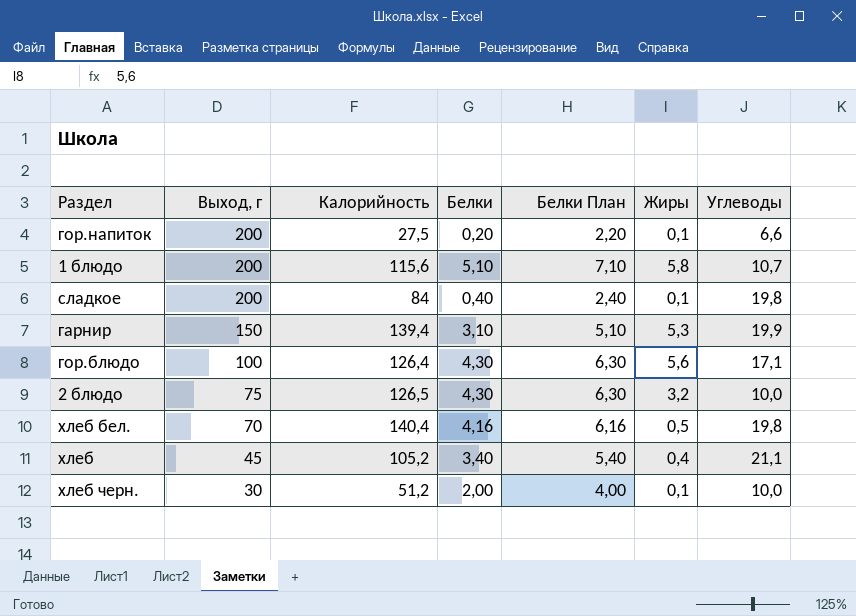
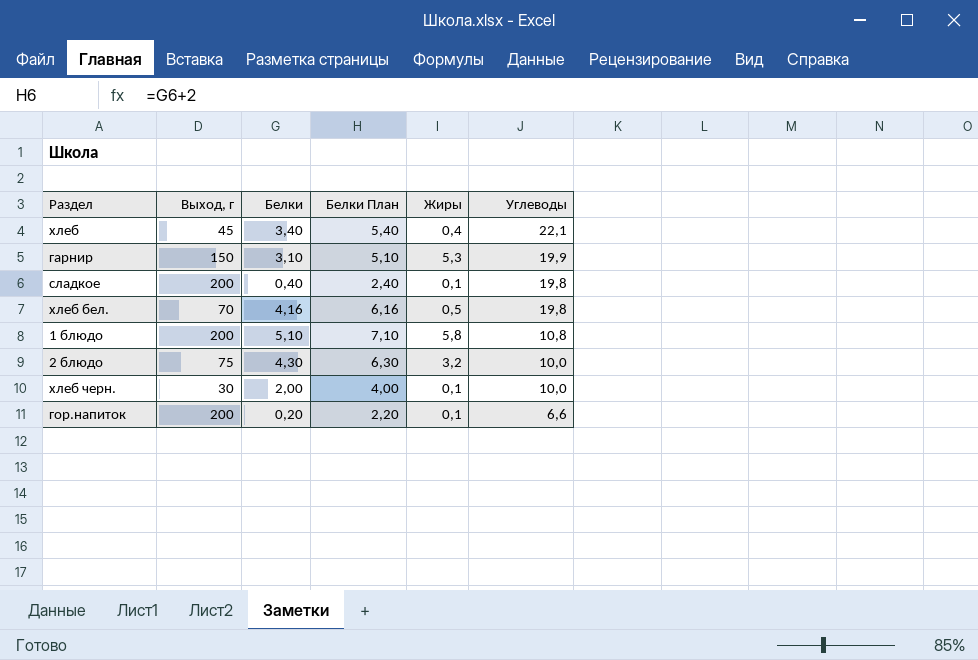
row order: Выход, г descending -> Углеводы descending
column Калорийность | position: 3 -> none
row гор.блюдо: 100 | 126,4 | 4,30 | 6,30 | 5,6 | 17,1 -> none
хлеб | Углеводы: 21,1 -> 22,1
1 блюдо | Углеводы: 10,7 -> 10,8

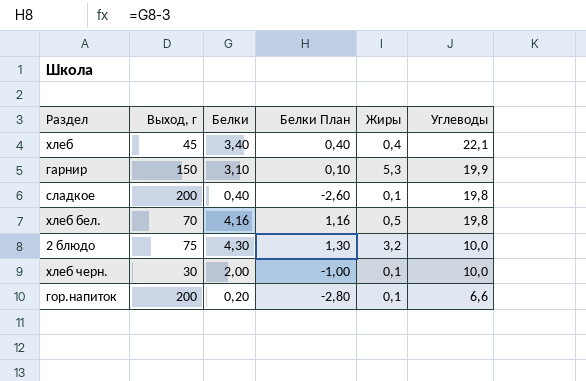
column Белки План | formula: [Белки] + 2 -> [Белки] - 3
row 1 блюдо: 200 | 5,10 | 7,10 | 5,8 | 10,8 -> none

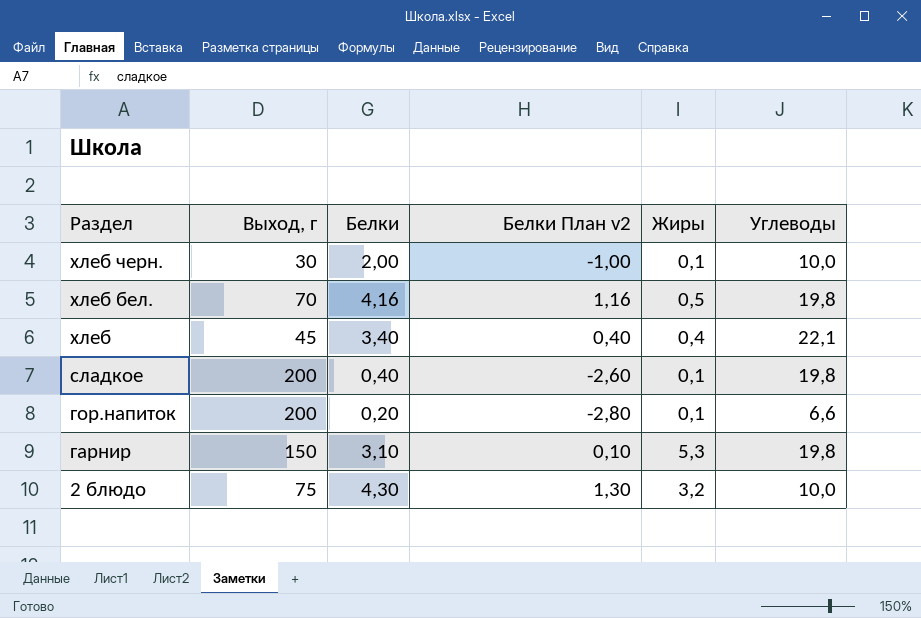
row order: Углеводы descending -> Раздел descending
column name: Белки План -> Белки План v2
гарнир | Углеводы: 19,9 -> 19,8

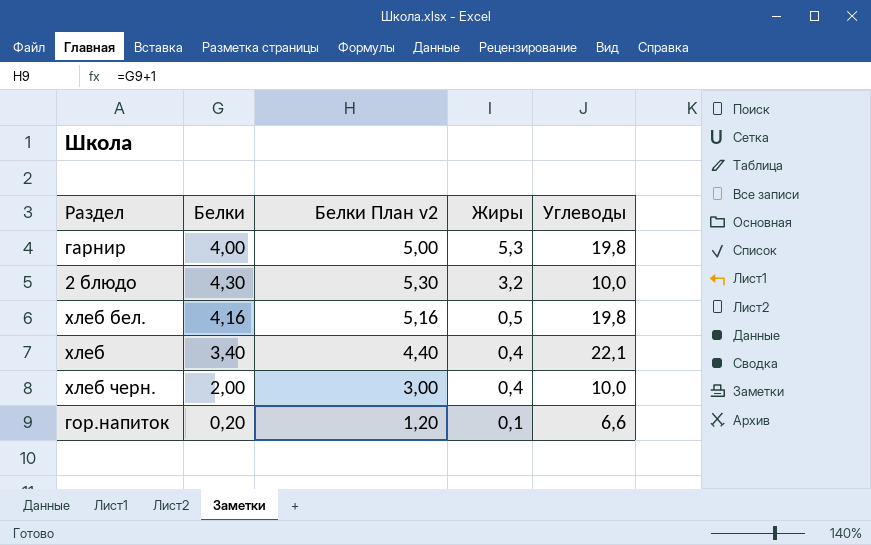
row order: Раздел descending -> Жиры descending
column Выход, г | position: 2 -> none
column Белки План v2 | formula: [Белки] - 3 -> [Белки] + 1
row сладкое: 200 | 0,40 | -2,60 | 0,1 | 19,8 -> none
гарнир | Белки: 3,10 -> 4,00
хлеб черн. | Жиры: 0,1 -> 0,4

